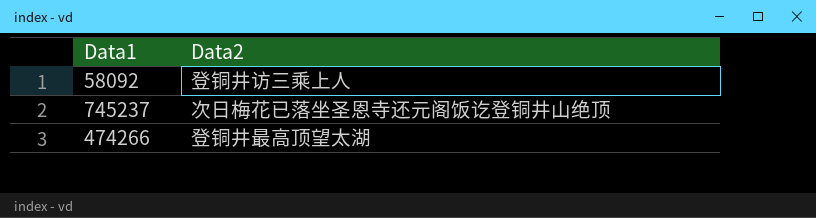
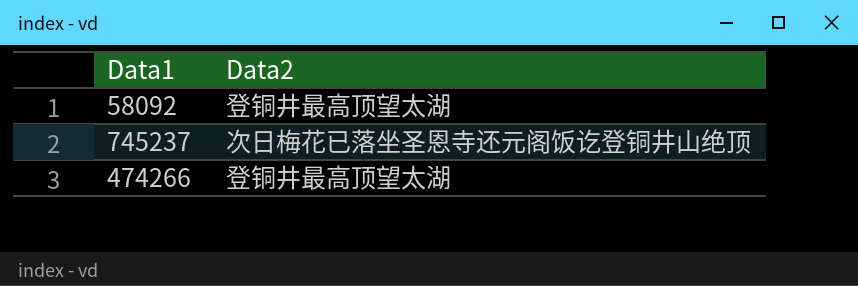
58092 | Data2: 登铜井访三乘上人 -> 登铜井最高顶望太湖

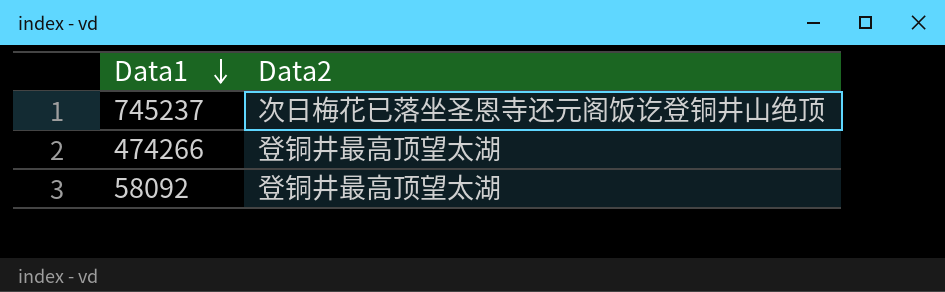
row order: none -> Data1 descending

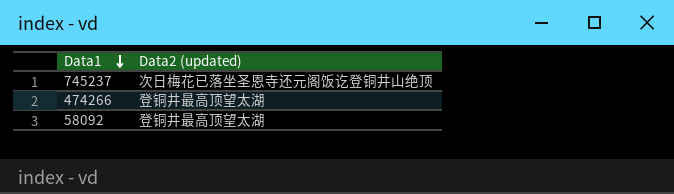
column name: Data2 -> Data2 (updated)

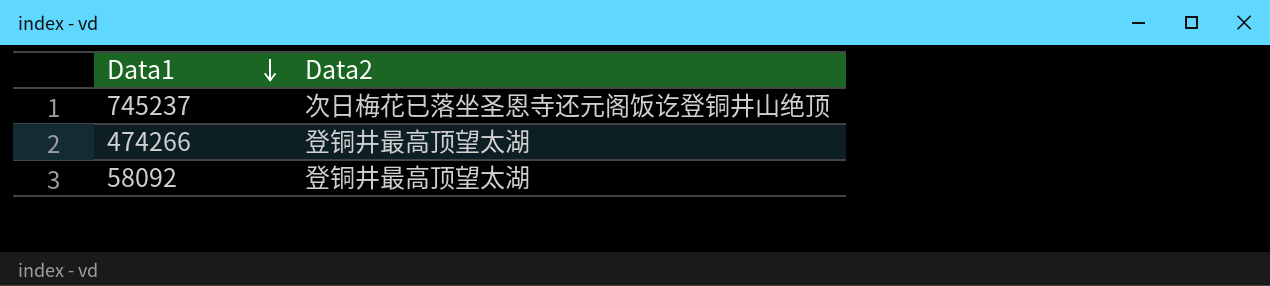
column name: Data2 (updated) -> Data2

